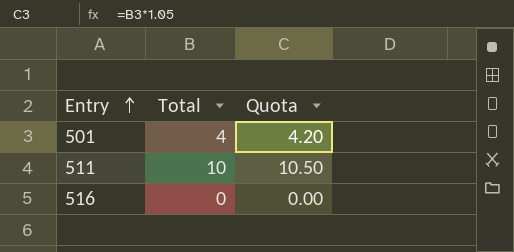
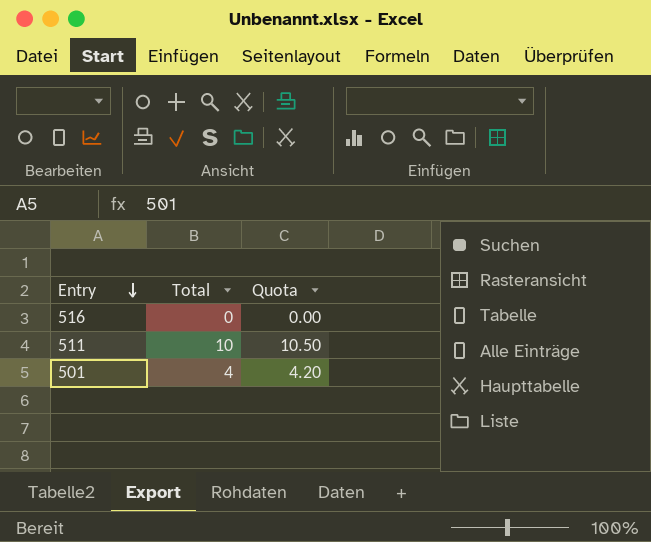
row order: Entry ascending -> Entry descending

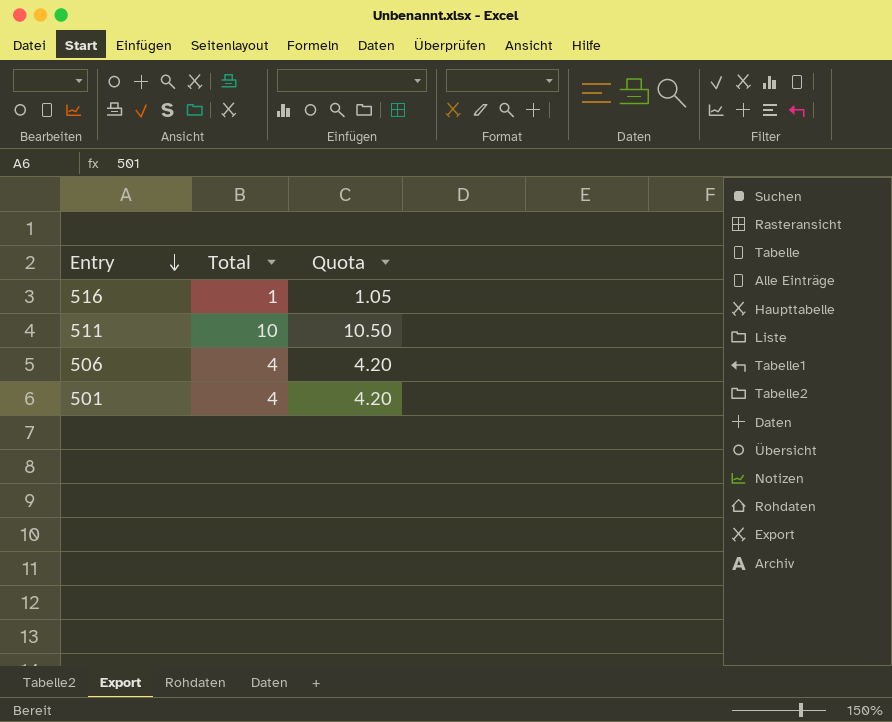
516 | Total: 0 -> 1
516 | Quota: 0.00 -> 1.05
row 506: none -> 4 | 4.20

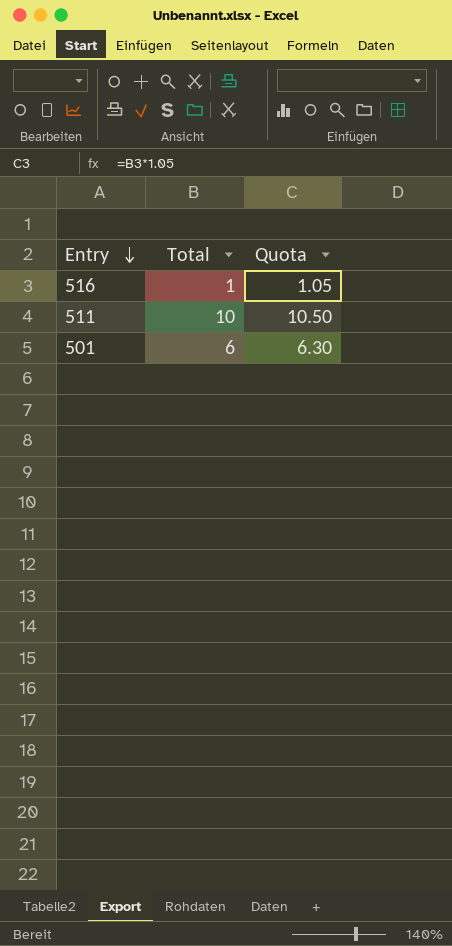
row 506: 4 | 4.20 -> none
501 | Total: 4 -> 6
501 | Quota: 4.20 -> 6.30

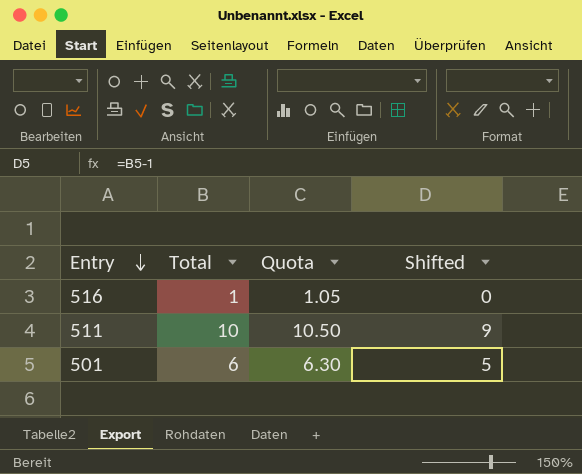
column Shifted | formula: none -> [Total] - 1

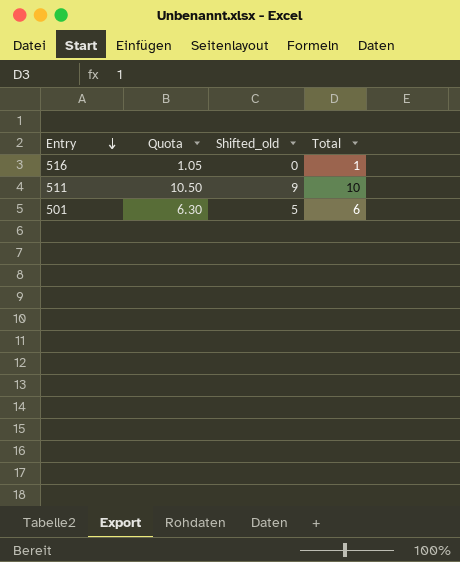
column name: Shifted -> Shifted_old
column Total | position: 2 -> 4

